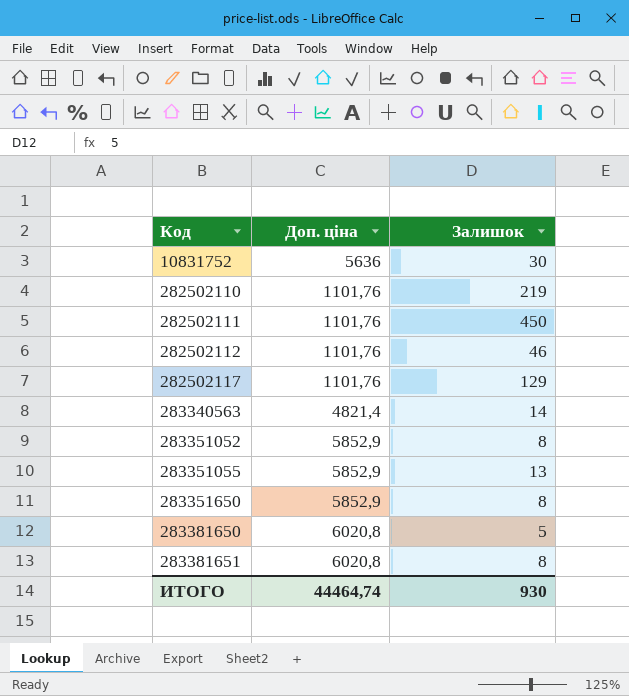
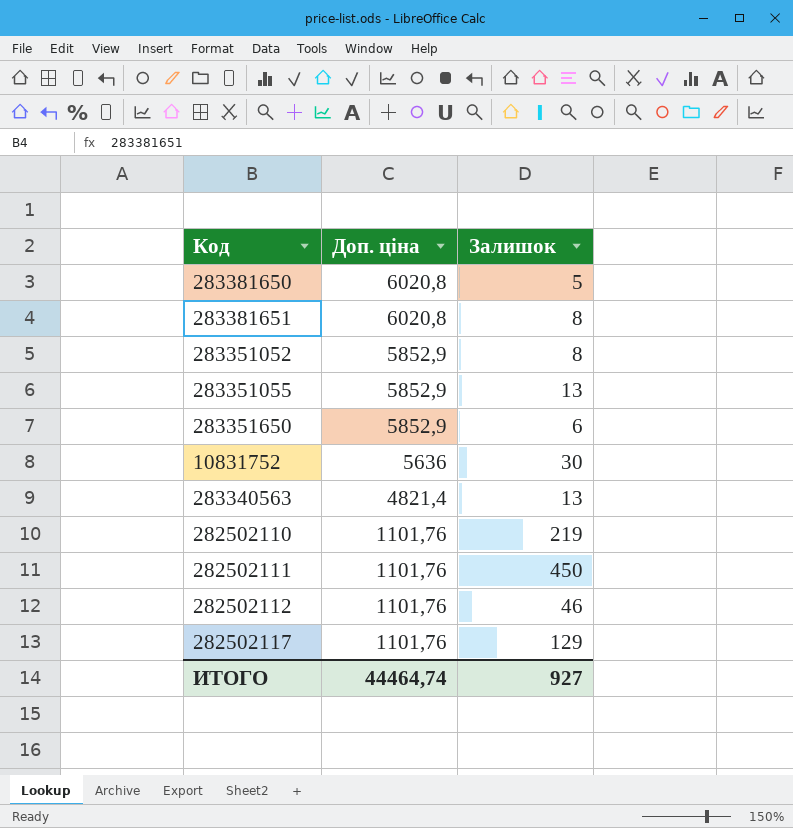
row order: Код ascending -> Доп. ціна descending
283351650 | Залишок: 8 -> 6
283340563 | Залишок: 14 -> 13
ИТОГО | Залишок: 930 -> 927

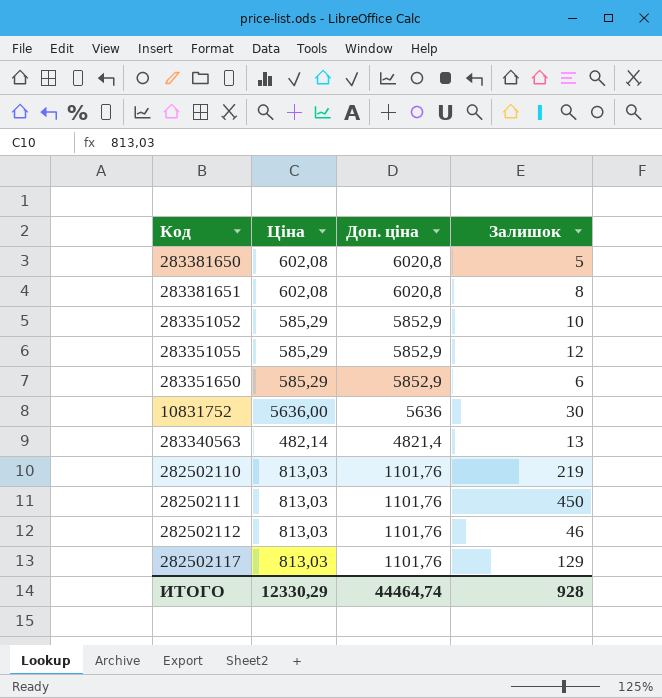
column Ціна | position: none -> 2
283351052 | Залишок: 8 -> 10
283351055 | Залишок: 13 -> 12
ИТОГО | Залишок: 927 -> 928

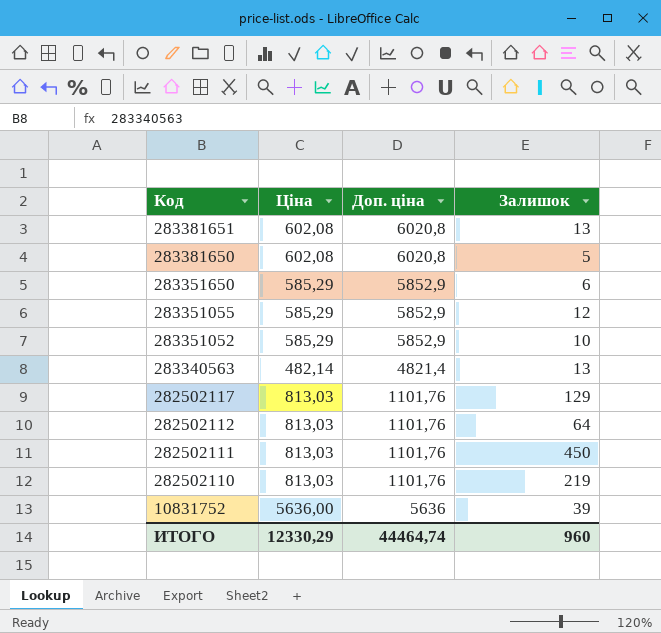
row order: Доп. ціна descending -> Код descending
283381651 | Залишок: 8 -> 13
282502112 | Залишок: 46 -> 64
10831752 | Залишок: 30 -> 39
ИТОГО | Залишок: 928 -> 960

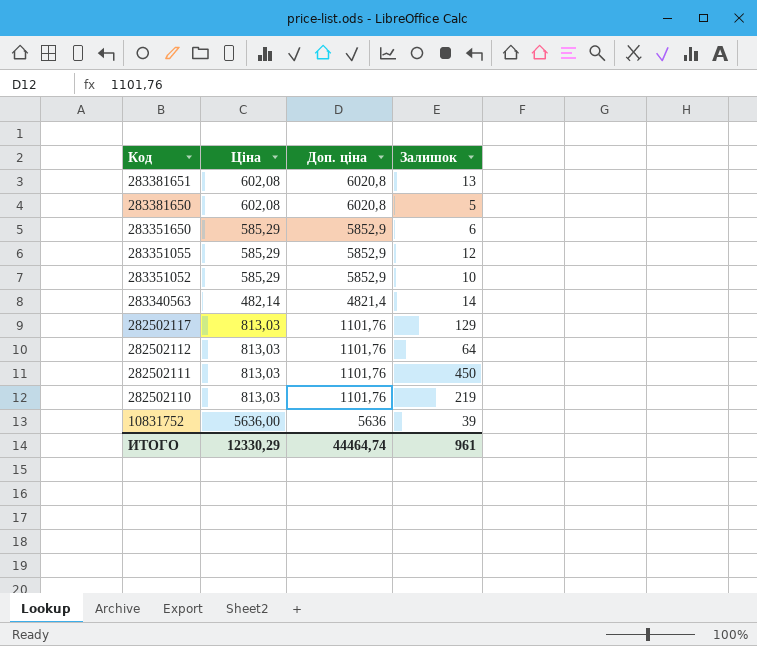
283340563 | Залишок: 13 -> 14
ИТОГО | Залишок: 960 -> 961

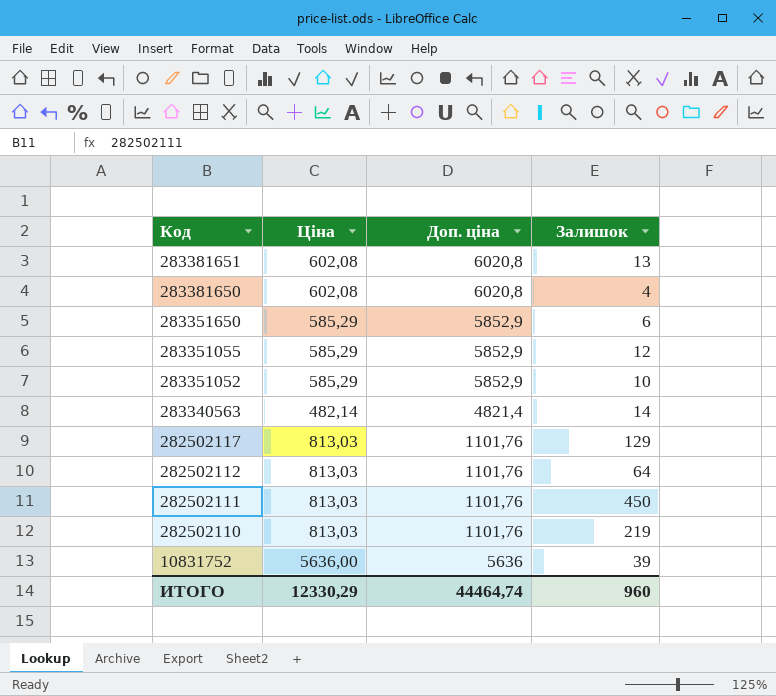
283381650 | Залишок: 5 -> 4
ИТОГО | Залишок: 961 -> 960

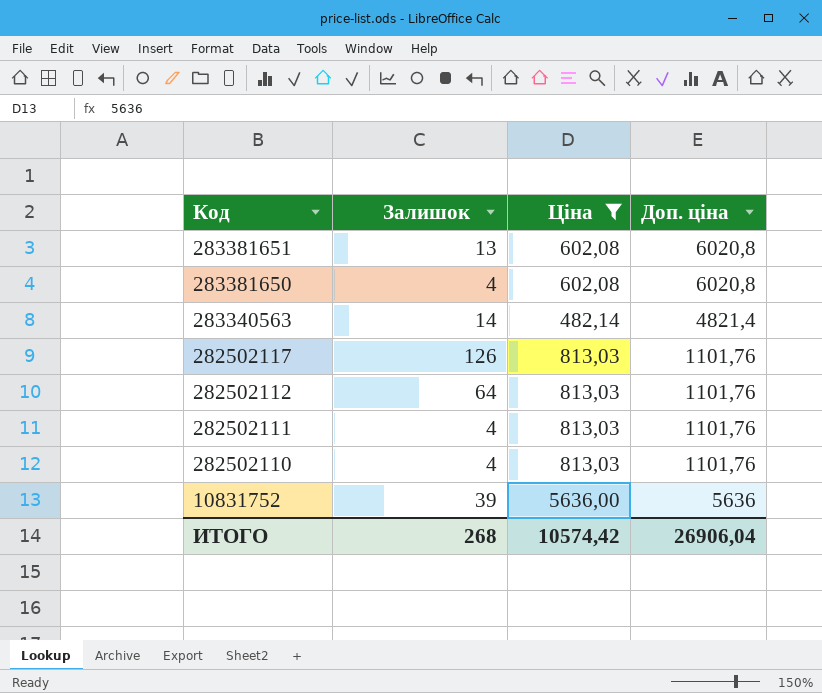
filter: none -> Ціна != 585,29
column Залишок | position: 4 -> 2
282502117 | Залишок: 129 -> 126
282502111 | Залишок: 450 -> 4
282502110 | Залишок: 219 -> 4
ИТОГО | Залишок: 960 -> 268
ИТОГО | Ціна: 12330,29 -> 10574,42
ИТОГО | Доп. ціна: 44464,74 -> 26906,04

